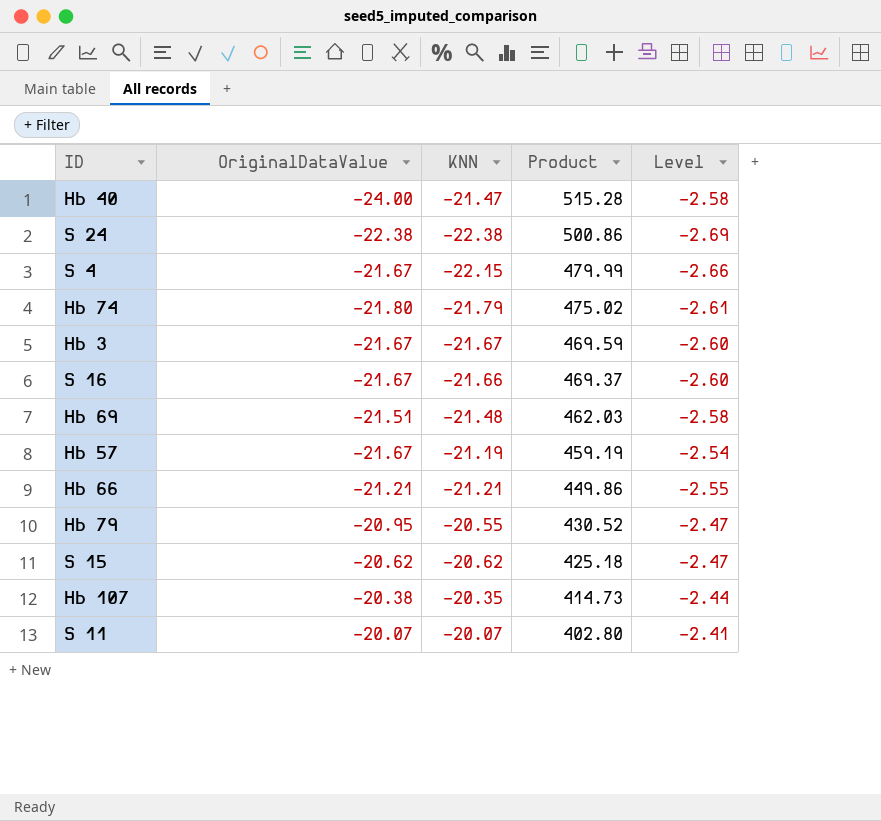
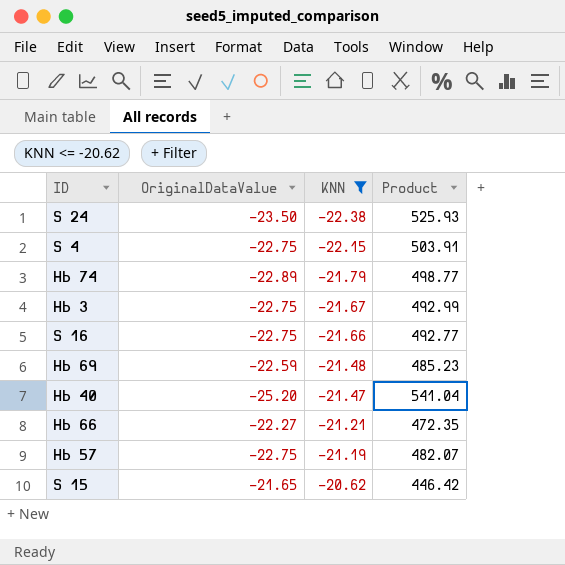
filter: none -> KNN <= -20.62
row order: Product descending -> KNN ascending
column Level | formula: [KNN] * 0.12 -> none
S 24 | OriginalDataValue: -22.38 -> -23.50
S 24 | Product: 500.86 -> 525.93
S 4 | OriginalDataValue: -21.67 -> -22.75
S 4 | Product: 479.99 -> 503.91
Hb 74 | OriginalDataValue: -21.80 -> -22.89
Hb 74 | Product: 475.02 -> 498.77
Hb 3 | OriginalDataValue: -21.67 -> -22.75
Hb 3 | Product: 469.59 -> 492.99
S 16 | OriginalDataValue: -21.67 -> -22.75
S 16 | Product: 469.37 -> 492.77
Hb 69 | OriginalDataValue: -21.51 -> -22.59
Hb 69 | Product: 462.03 -> 485.23
Hb 40 | OriginalDataValue: -24.00 -> -25.20
Hb 40 | Product: 515.28 -> 541.04
Hb 66 | OriginalDataValue: -21.21 -> -22.27
Hb 66 | Product: 449.86 -> 472.35
Hb 57 | OriginalDataValue: -21.67 -> -22.75
Hb 57 | Product: 459.19 -> 482.07
S 15 | OriginalDataValue: -20.62 -> -21.65
S 15 | Product: 425.18 -> 446.42

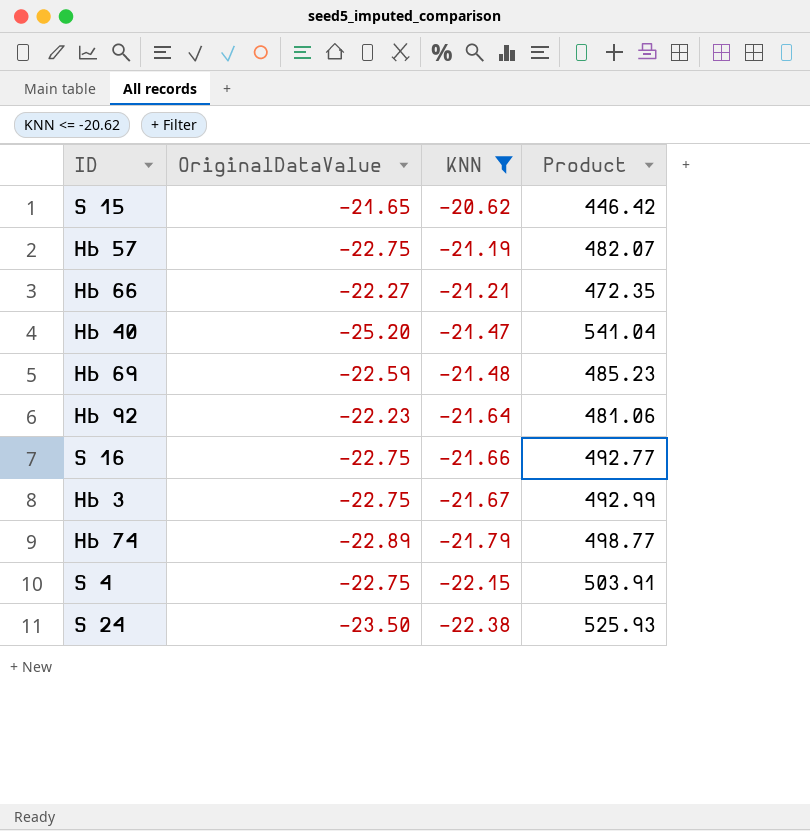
row order: KNN ascending -> KNN descending
row Hb 92: none -> -22.23 | -21.64 | 481.06

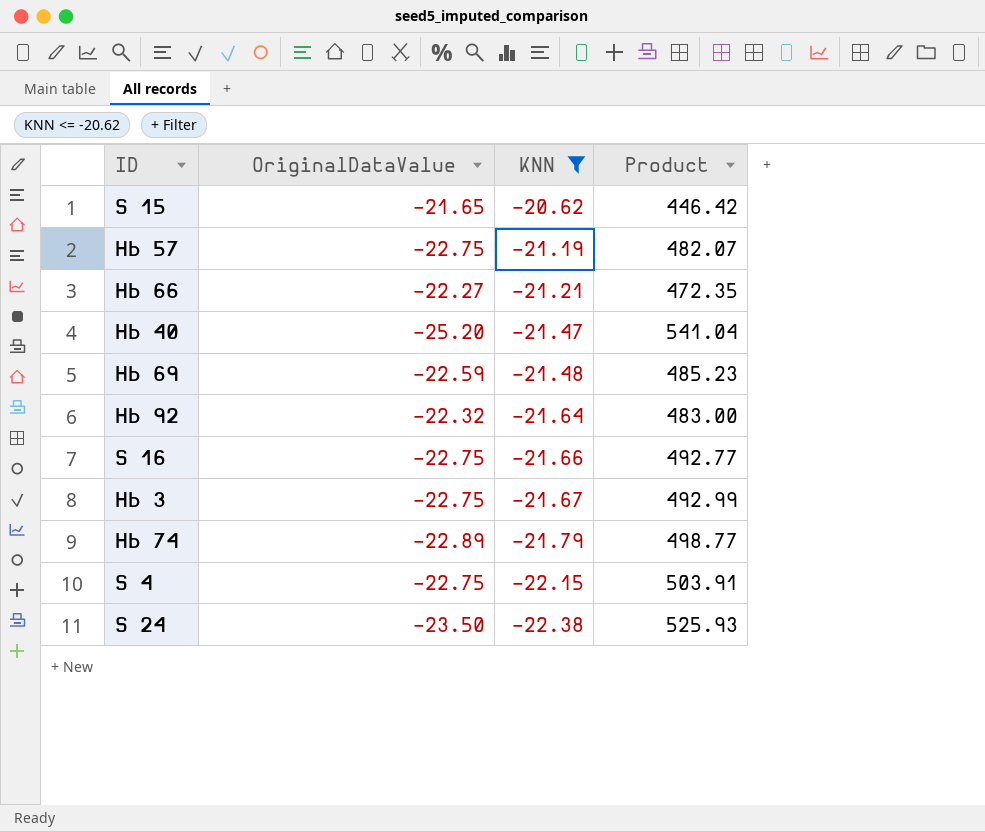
Hb 92 | OriginalDataValue: -22.23 -> -22.32
Hb 92 | Product: 481.06 -> 483.00

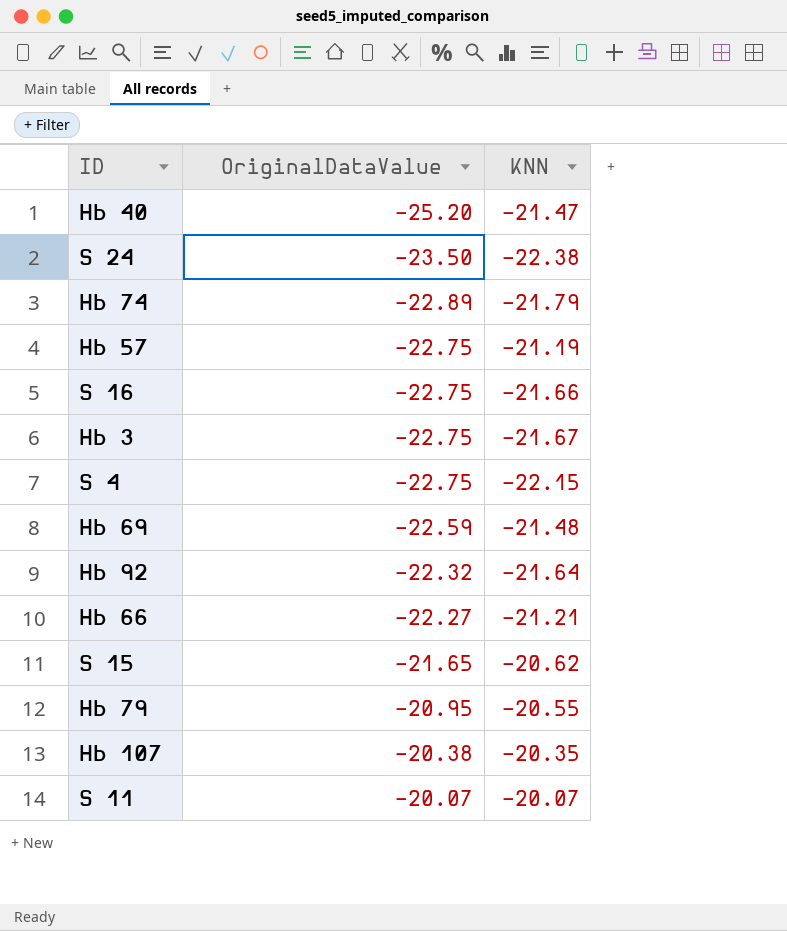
filter: KNN <= -20.62 -> none
row order: KNN descending -> OriginalDataValue ascending
column Product | formula: [OriginalDataValue] * [KNN] -> none

